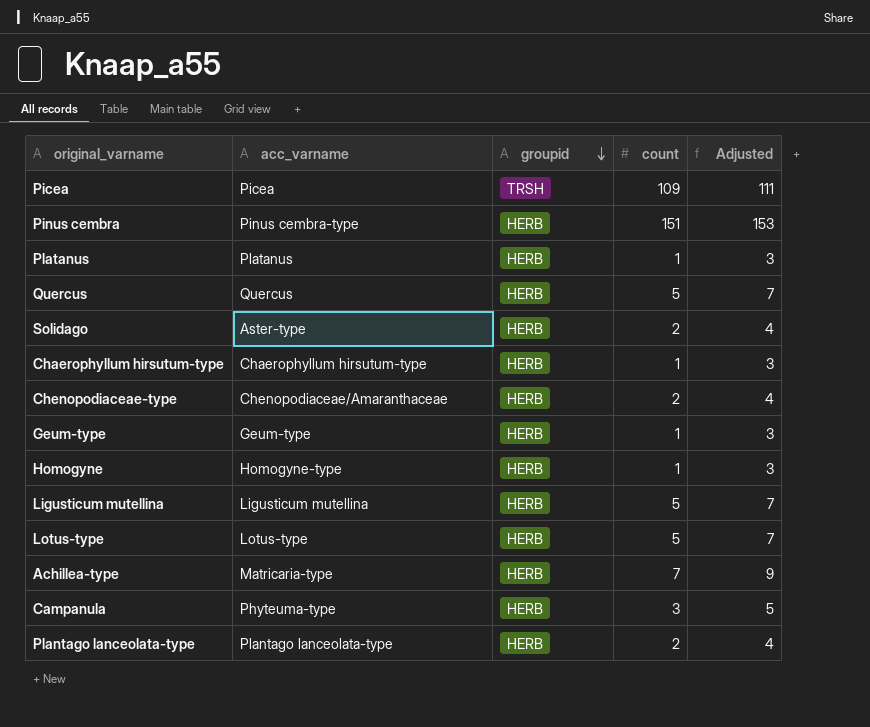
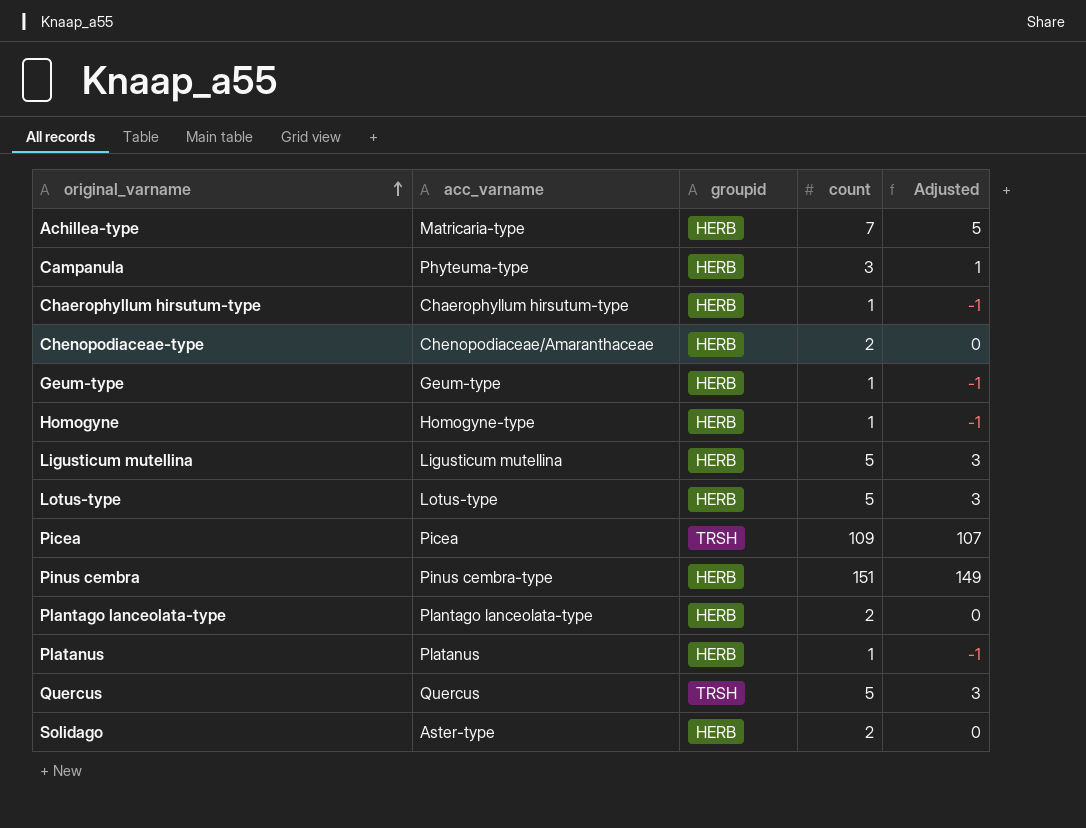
row order: groupid descending -> original_varname ascending
column Adjusted | formula: [count] + 2 -> [count] - 2
Quercus | groupid: HERB -> TRSH

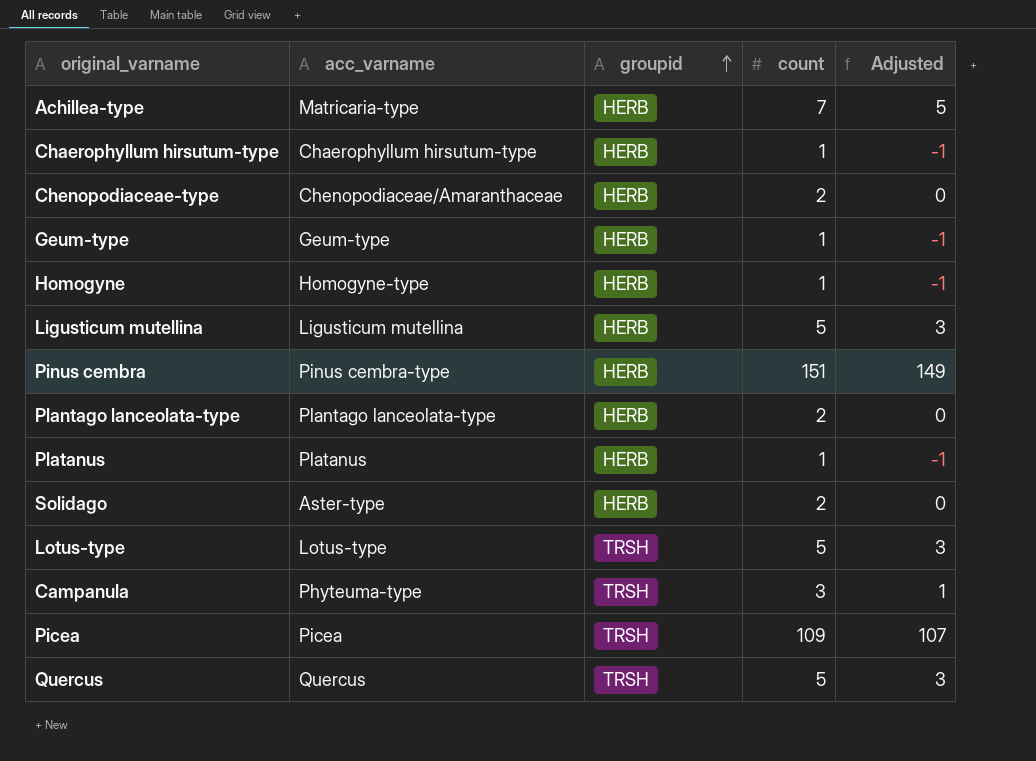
row order: original_varname ascending -> groupid ascending
Lotus-type | groupid: HERB -> TRSH
Campanula | groupid: HERB -> TRSH

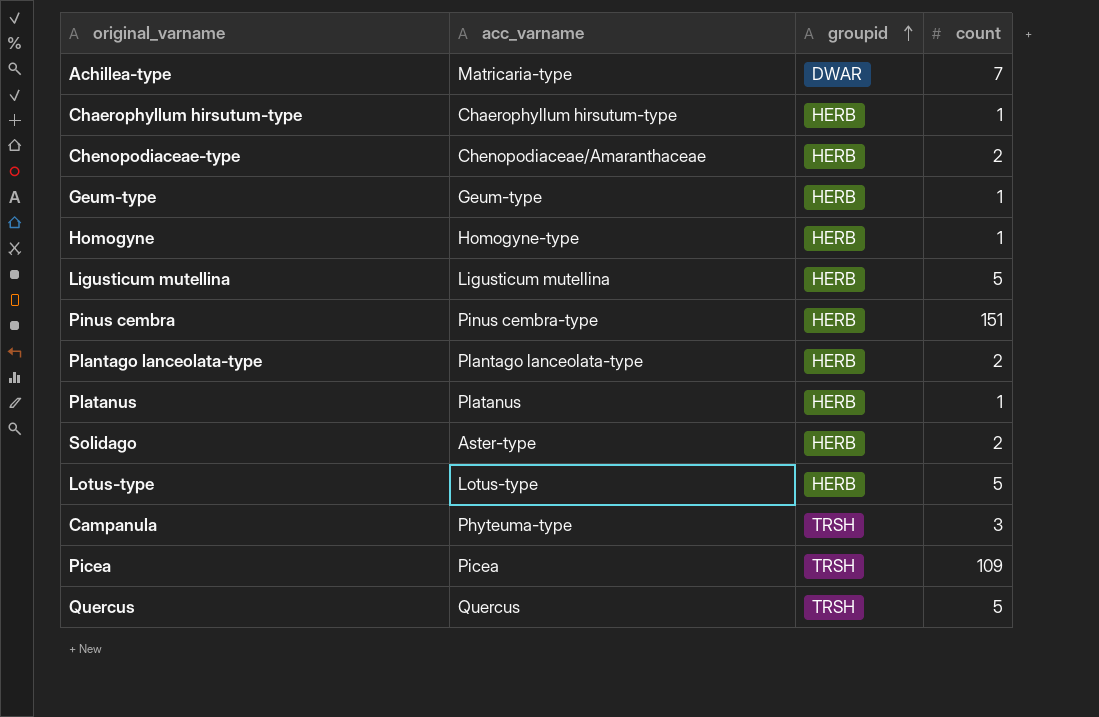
column Adjusted | formula: [count] - 2 -> none
Achillea-type | groupid: HERB -> DWAR
Lotus-type | groupid: TRSH -> HERB

